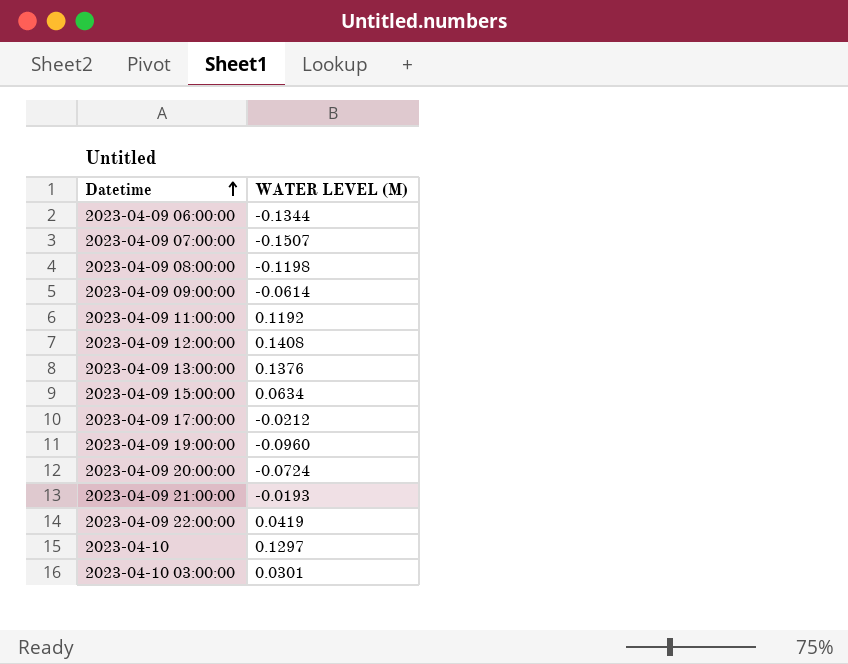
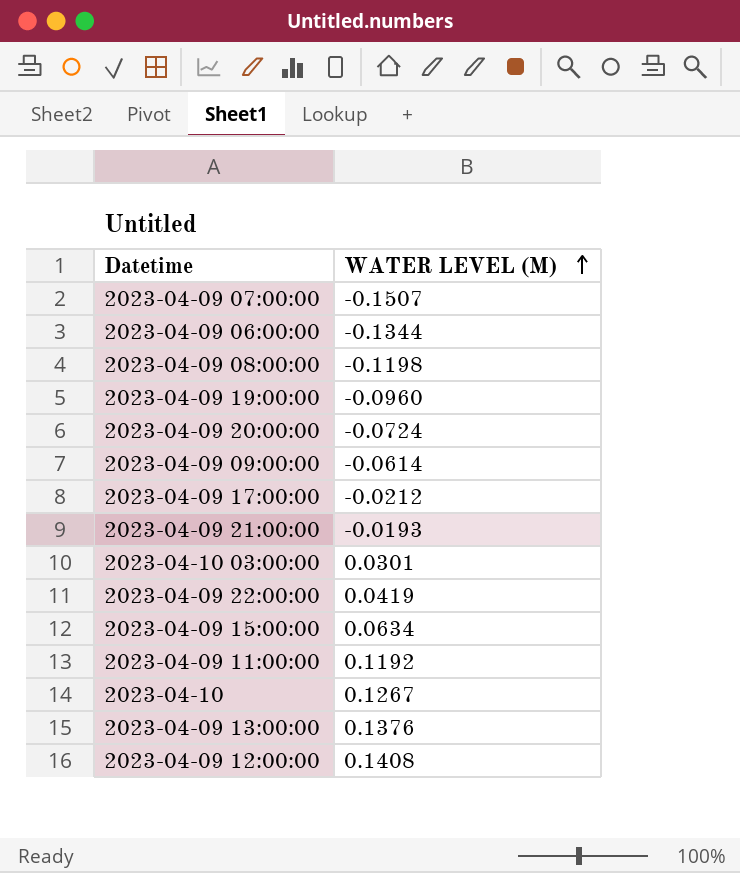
row order: Datetime ascending -> WATER LEVEL (M) ascending
2023-04-10 | WATER LEVEL (M): 0.1297 -> 0.1267

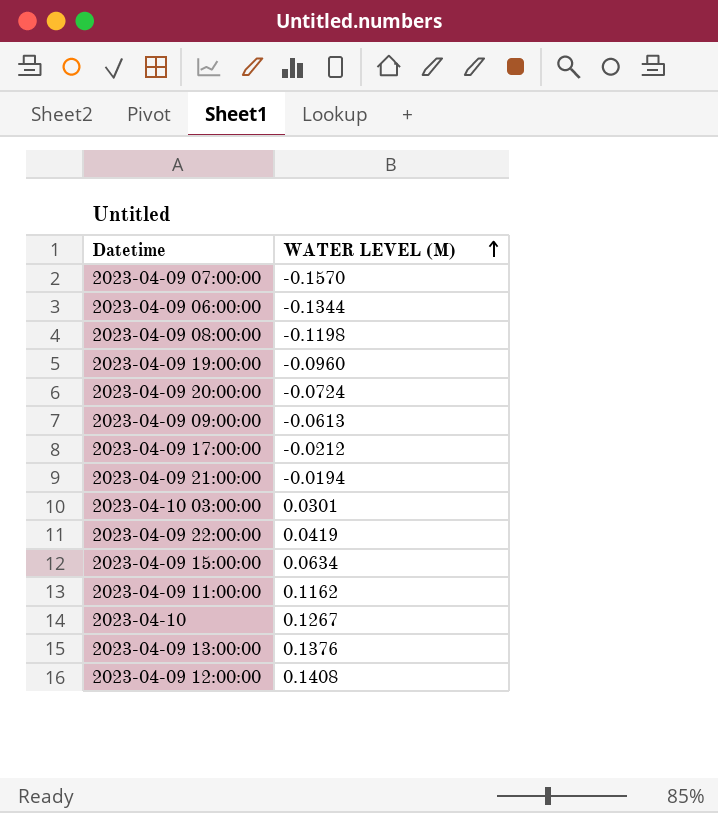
2023-04-09 07:00:00 | WATER LEVEL (M): -0.1507 -> -0.1570
2023-04-09 09:00:00 | WATER LEVEL (M): -0.0614 -> -0.0613
2023-04-09 21:00:00 | WATER LEVEL (M): -0.0193 -> -0.0194
2023-04-09 11:00:00 | WATER LEVEL (M): 0.1192 -> 0.1162

